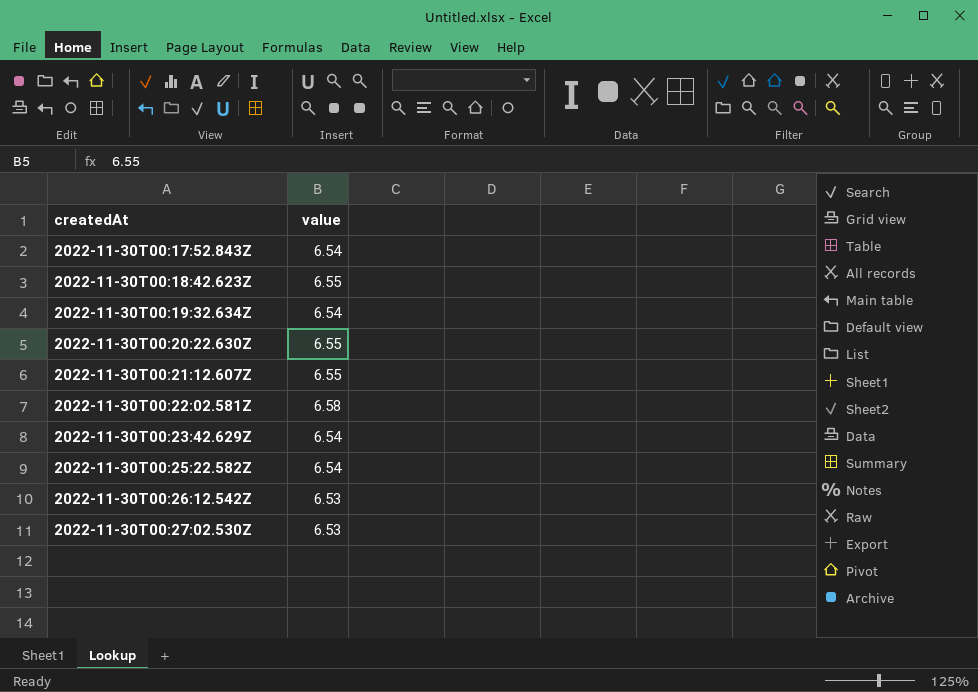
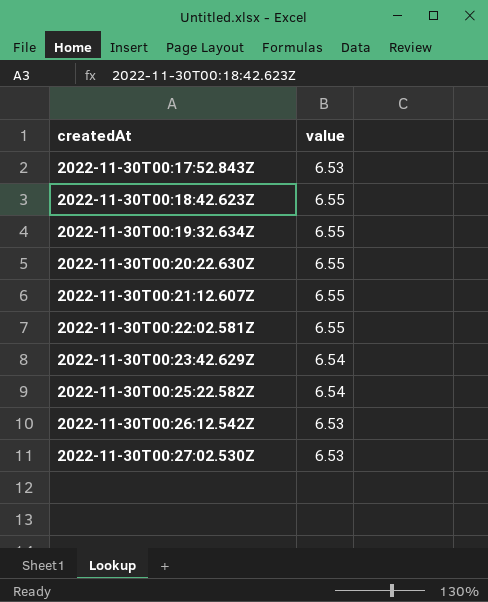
2022-11-30T00:17:52.843Z | value: 6.54 -> 6.53
2022-11-30T00:19:32.634Z | value: 6.54 -> 6.55
2022-11-30T00:22:02.581Z | value: 6.58 -> 6.55

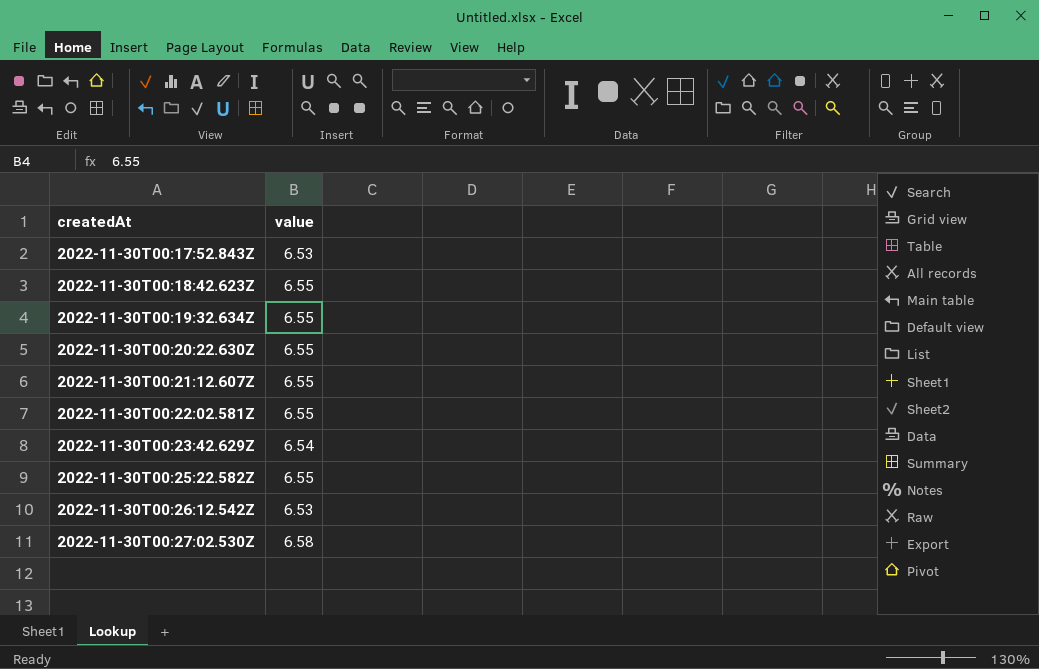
2022-11-30T00:25:22.582Z | value: 6.54 -> 6.55
2022-11-30T00:27:02.530Z | value: 6.53 -> 6.58

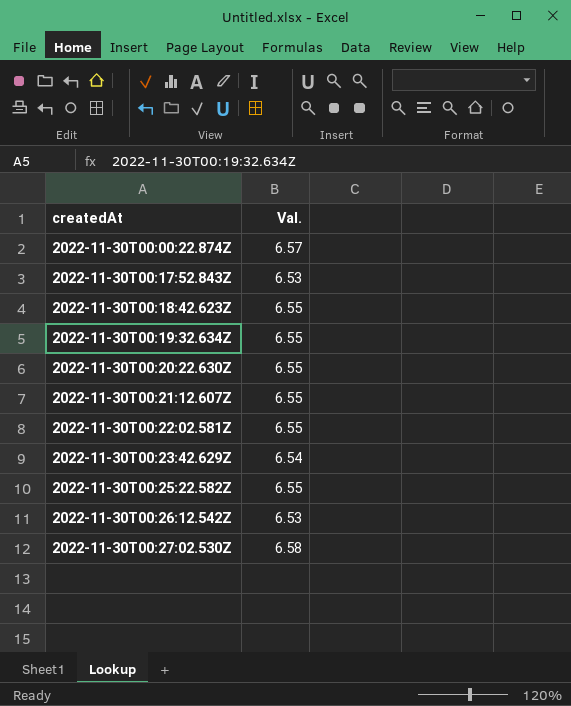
column name: value -> Val.
row 2022-11-30T00:00:22.874Z: none -> 6.57

